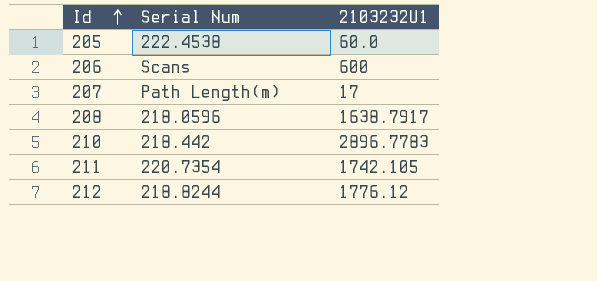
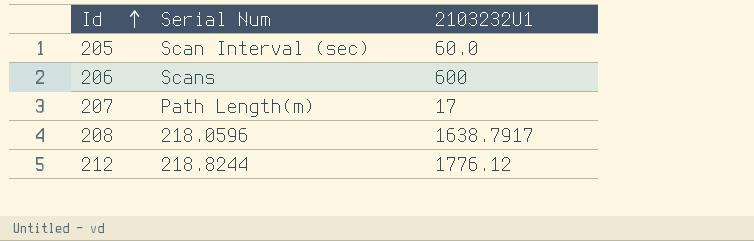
row 210: 218.442 | 2896.7783 -> none
row 211: 220.7354 | 1742.105 -> none
205 | Serial Num: 222.4538 -> Scan Interval (sec)

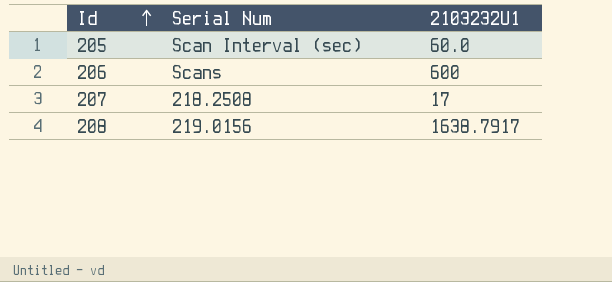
row 212: 218.8244 | 1776.12 -> none
207 | Serial Num: Path Length(m) -> 218.2508
208 | Serial Num: 218.0596 -> 219.0156

